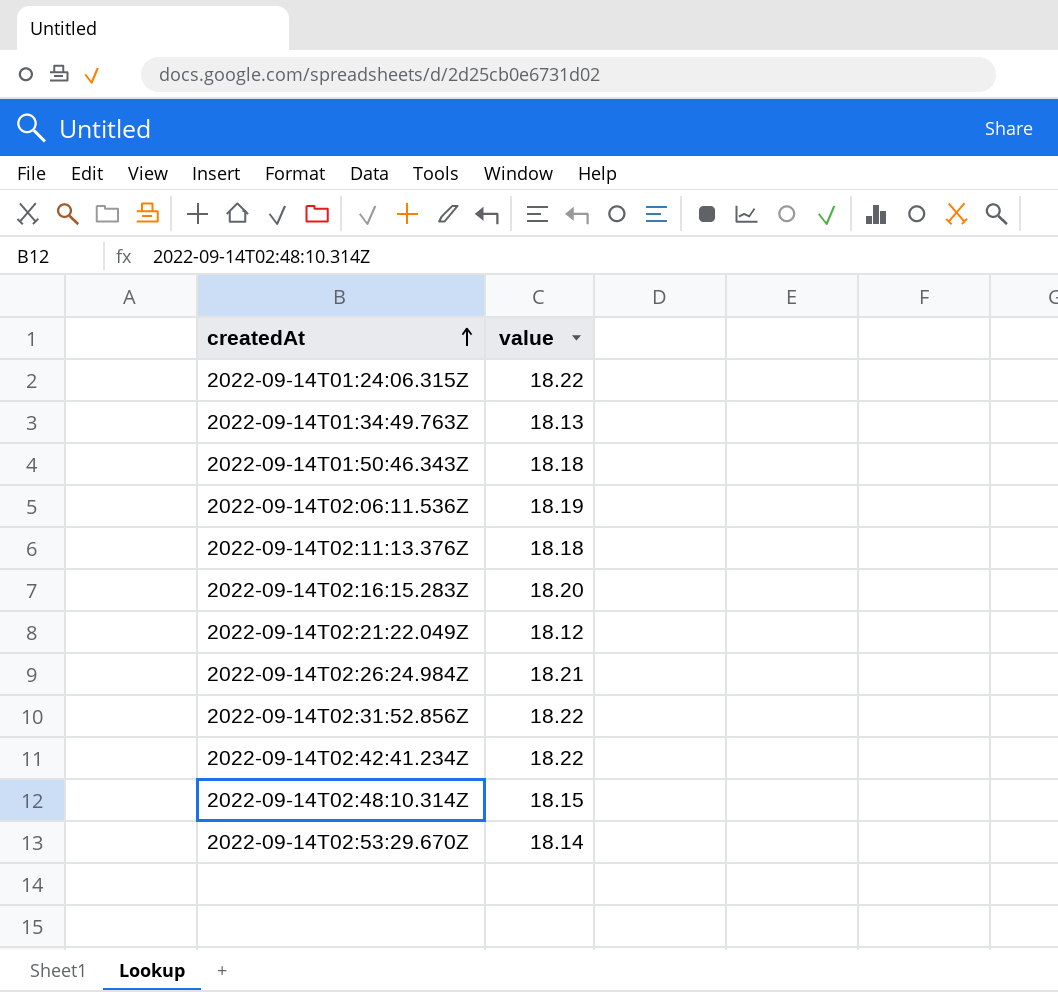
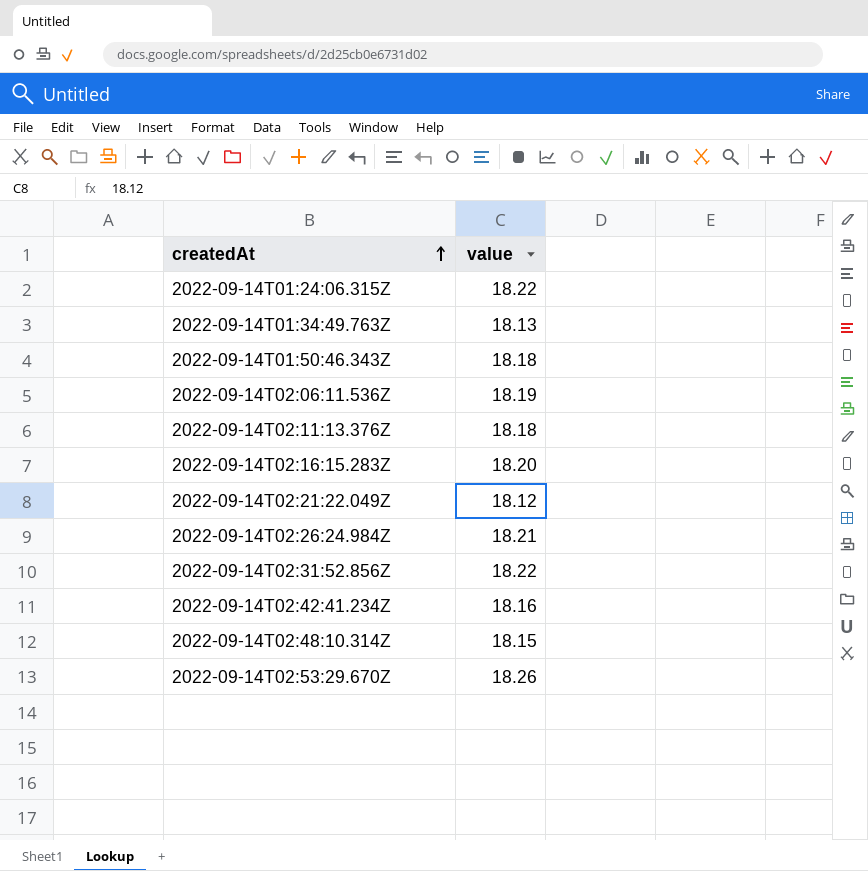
2022-09-14T02:42:41.234Z | value: 18.22 -> 18.16
2022-09-14T02:53:29.670Z | value: 18.14 -> 18.26

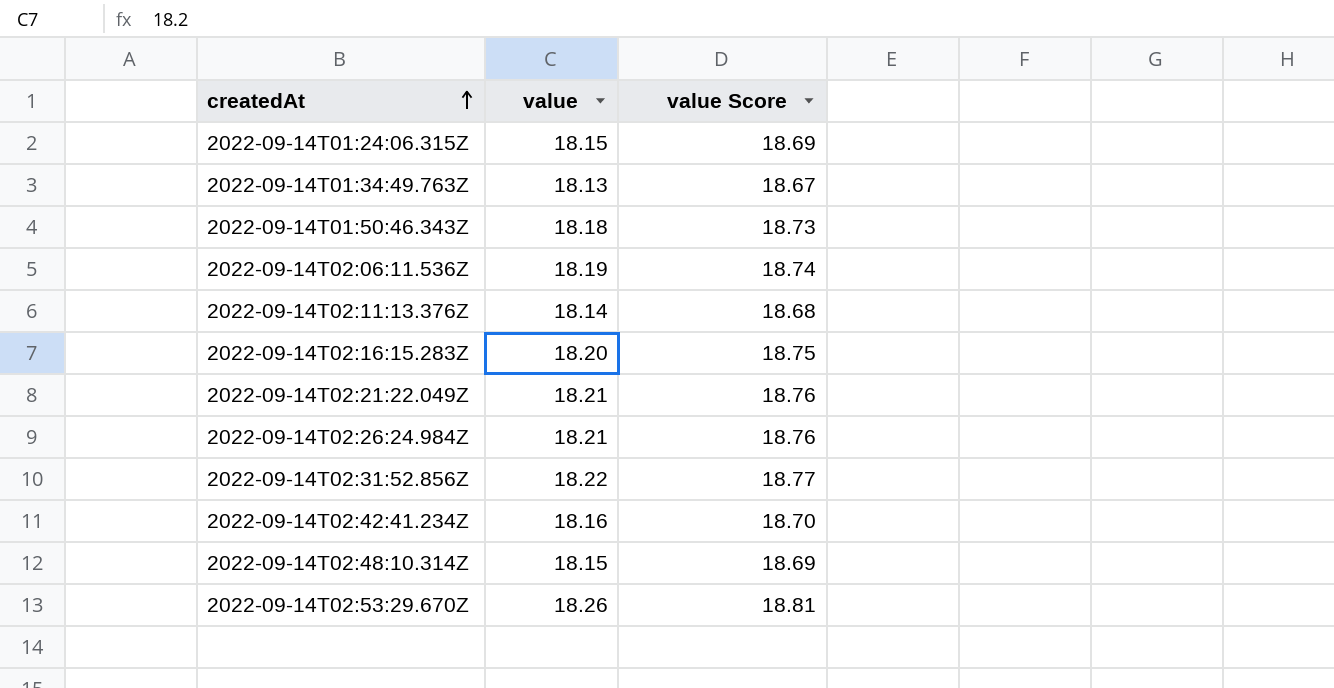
column value Score | formula: none -> [value] * 1.03
2022-09-14T01:24:06.315Z | value: 18.22 -> 18.15
2022-09-14T02:11:13.376Z | value: 18.18 -> 18.14
2022-09-14T02:21:22.049Z | value: 18.12 -> 18.21

